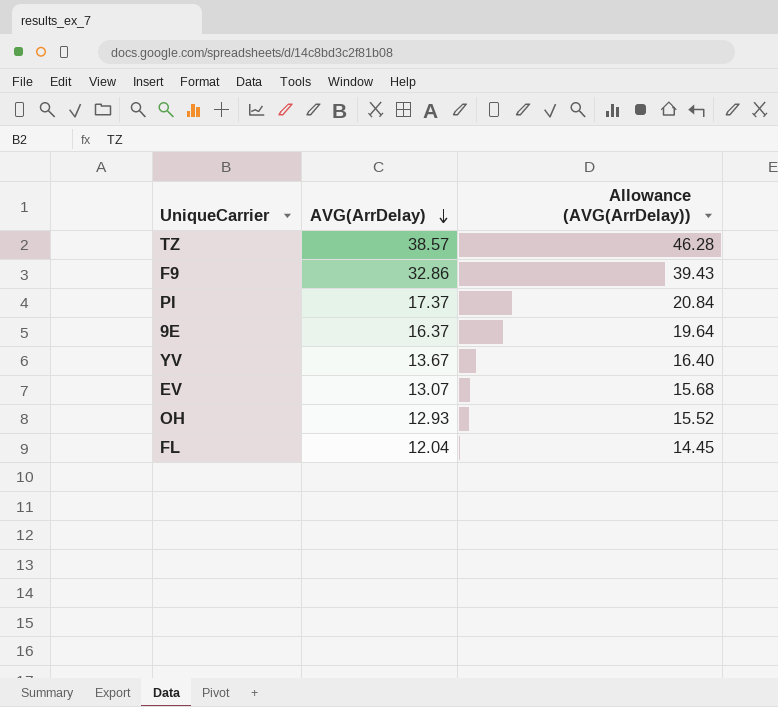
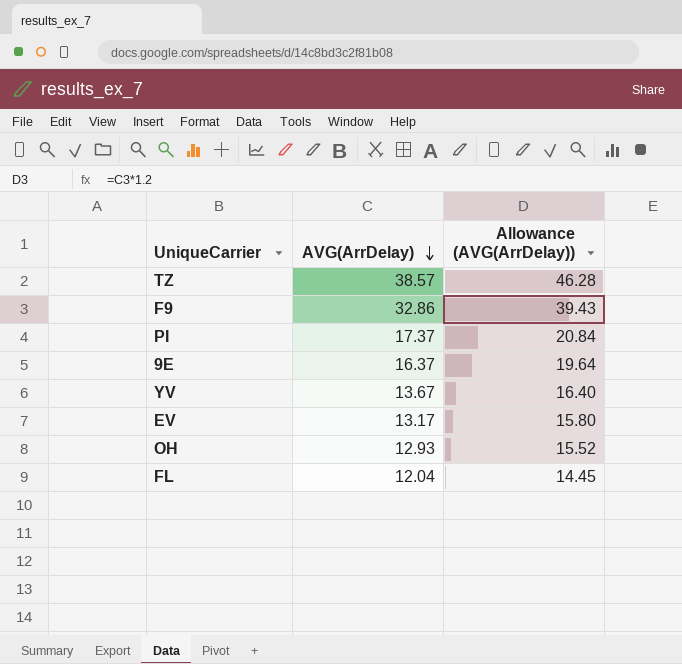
EV | AVG(ArrDelay): 13.07 -> 13.17
EV | Allowance (AVG(ArrDelay)): 15.68 -> 15.80

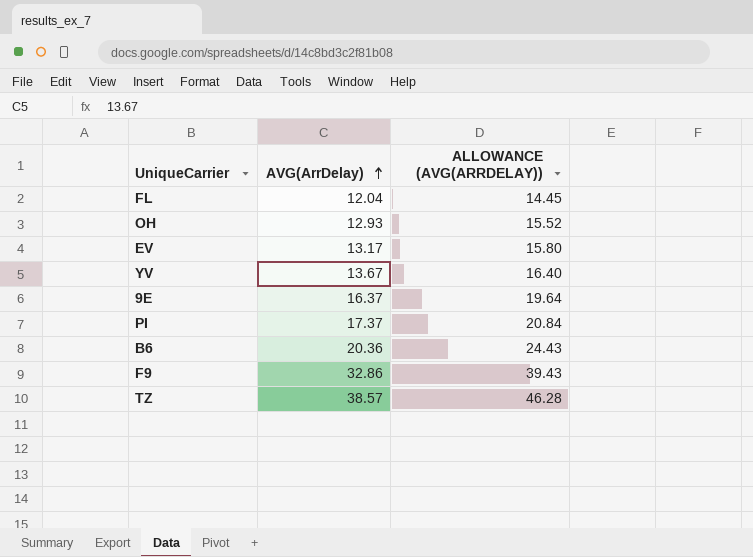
row order: AVG(ArrDelay) descending -> AVG(ArrDelay) ascending
column name: Allowance (AVG(ArrDelay)) -> ALLOWANCE (AVG(ARRDELAY))
row B6: none -> 20.36 | 24.43

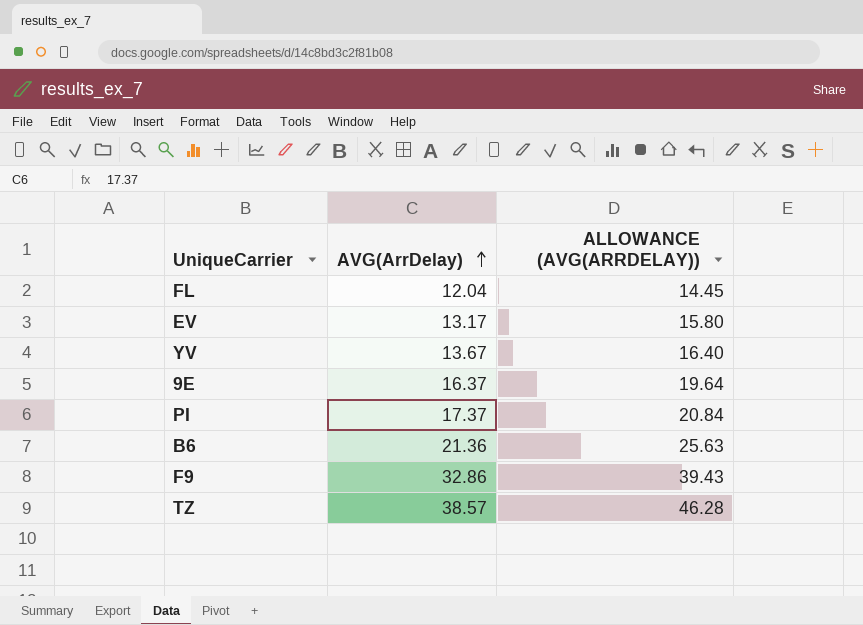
row OH: 12.93 | 15.52 -> none
B6 | AVG(ArrDelay): 20.36 -> 21.36
B6 | ALLOWANCE (AVG(ARRDELAY)): 24.43 -> 25.63

